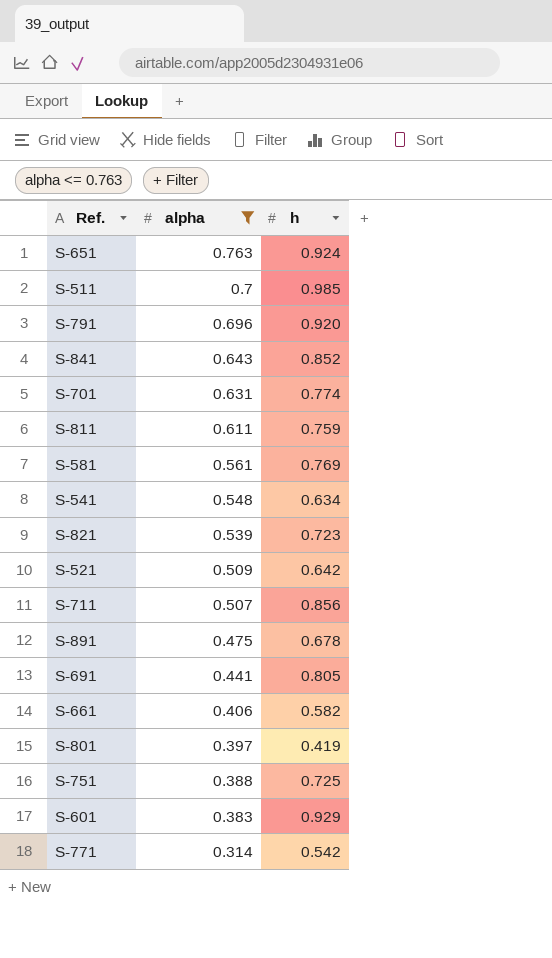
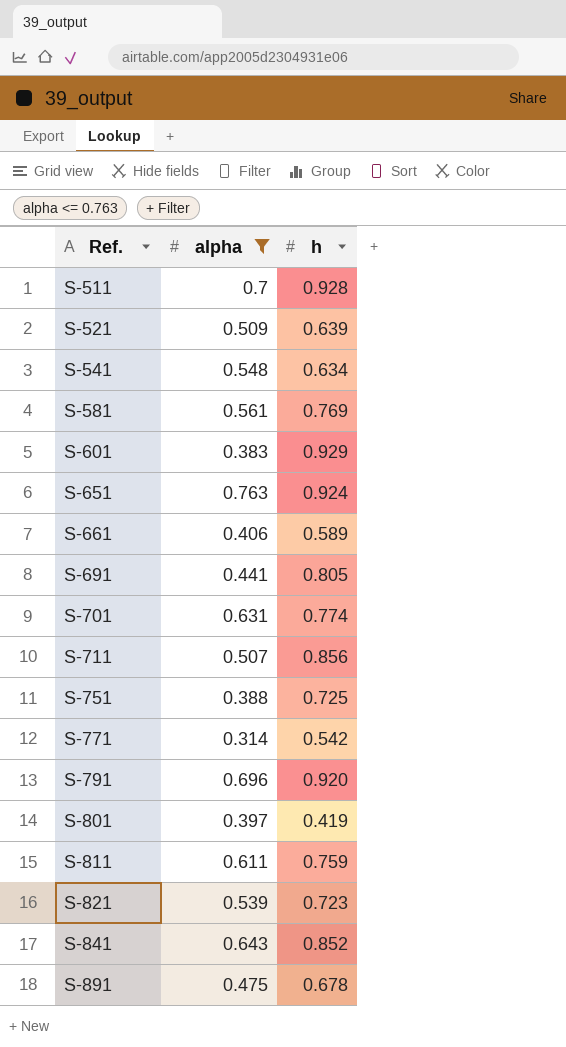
row order: alpha descending -> Ref. ascending
S-511 | h: 0.985 -> 0.928
S-521 | h: 0.642 -> 0.639
S-661 | h: 0.582 -> 0.589

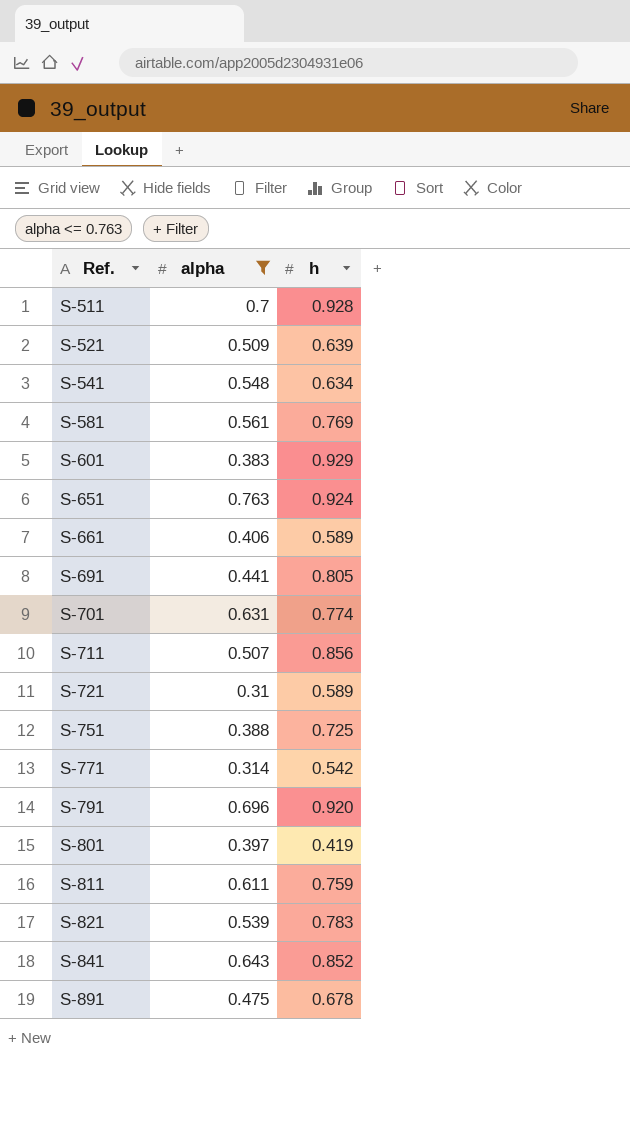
row S-721: none -> 0.31 | 0.589
S-821 | h: 0.723 -> 0.783

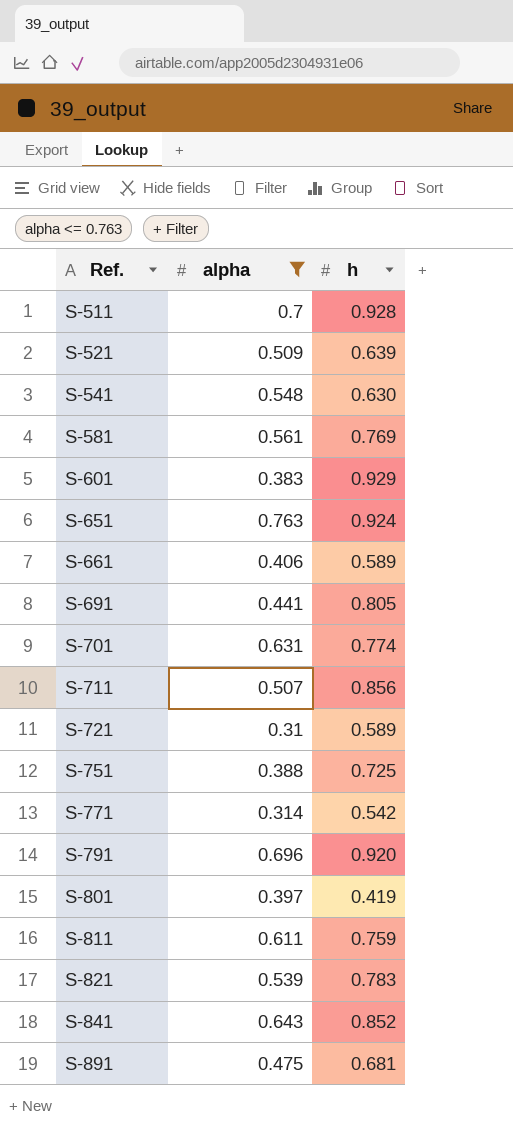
S-541 | h: 0.634 -> 0.630
S-891 | h: 0.678 -> 0.681

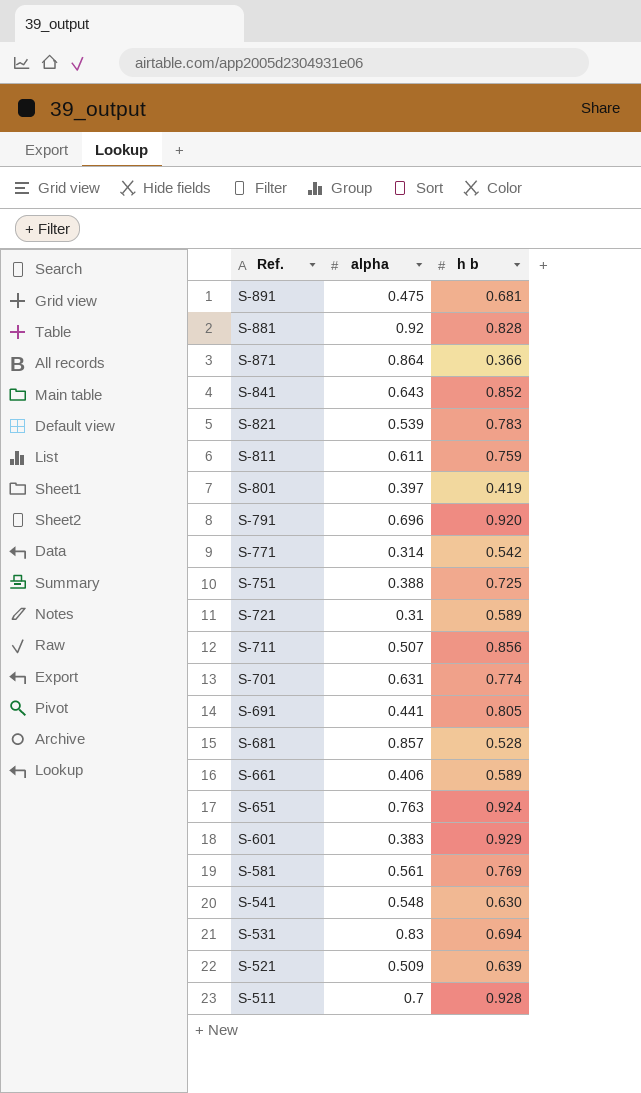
filter: alpha <= 0.763 -> none
row order: Ref. ascending -> Ref. descending
column name: h -> h b

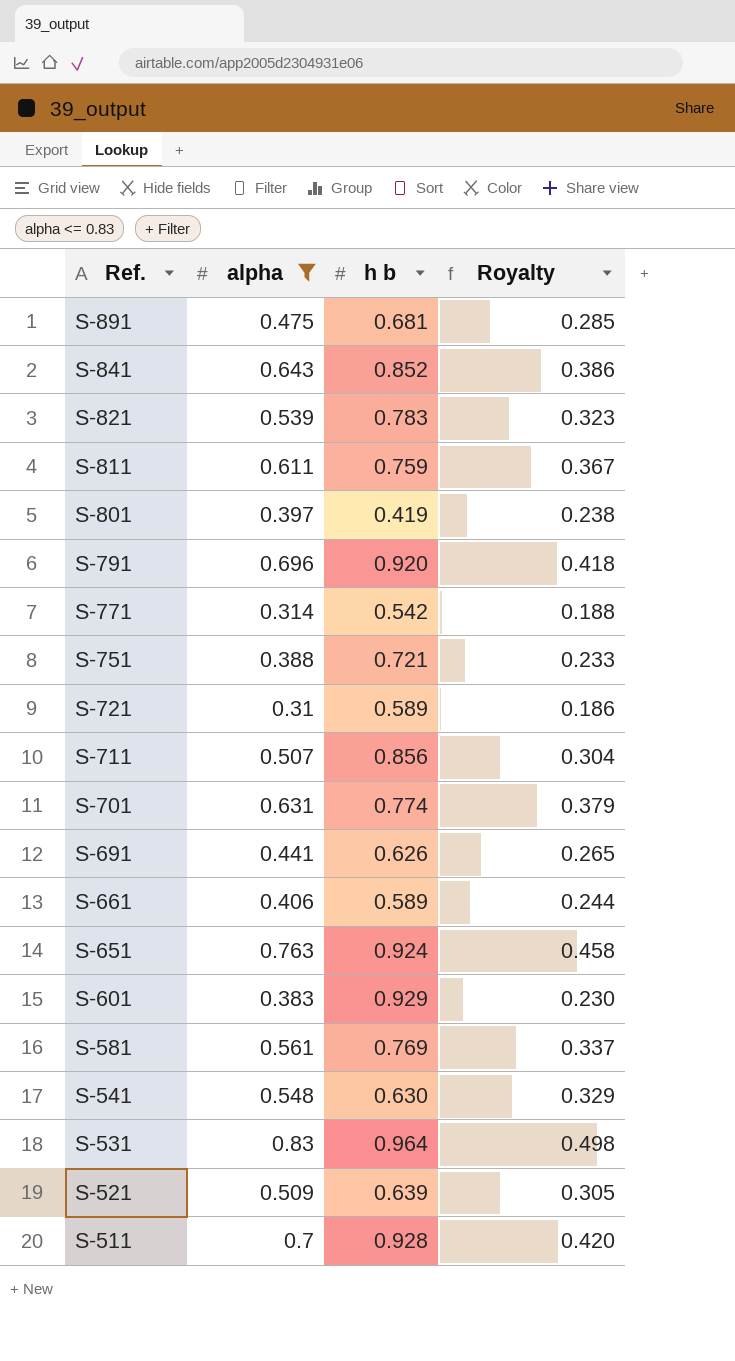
filter: none -> alpha <= 0.83
column Royalty | formula: none -> [alpha] * 0.6
S-751 | h b: 0.725 -> 0.721
S-691 | h b: 0.805 -> 0.626
S-531 | h b: 0.694 -> 0.964

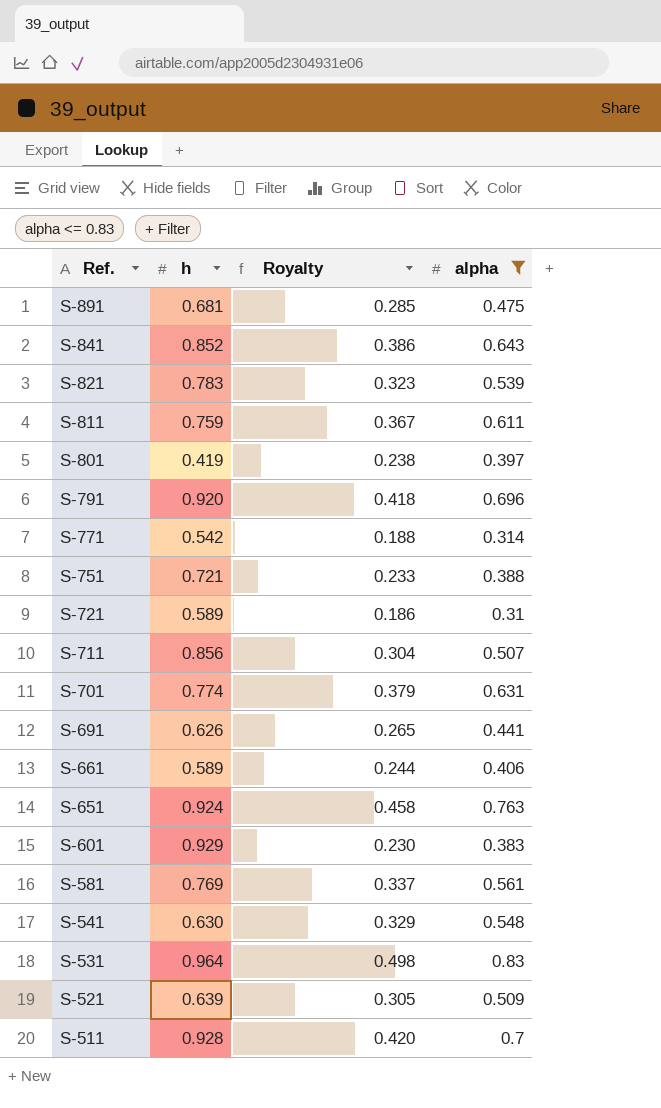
column name: h b -> h
column alpha | position: 2 -> 4

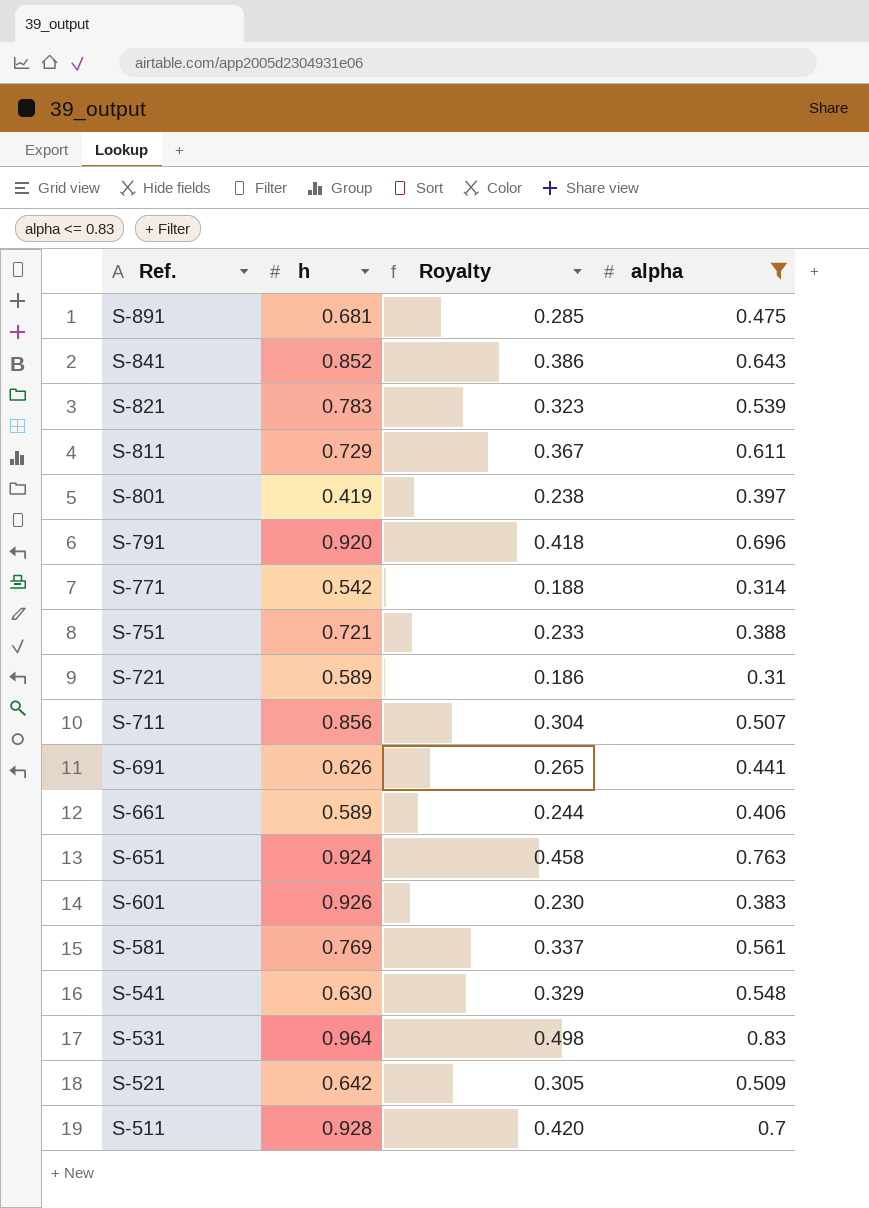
row S-701: 0.774 | 0.379 | 0.631 -> none
S-811 | h: 0.759 -> 0.729
S-601 | h: 0.929 -> 0.926
S-521 | h: 0.639 -> 0.642

